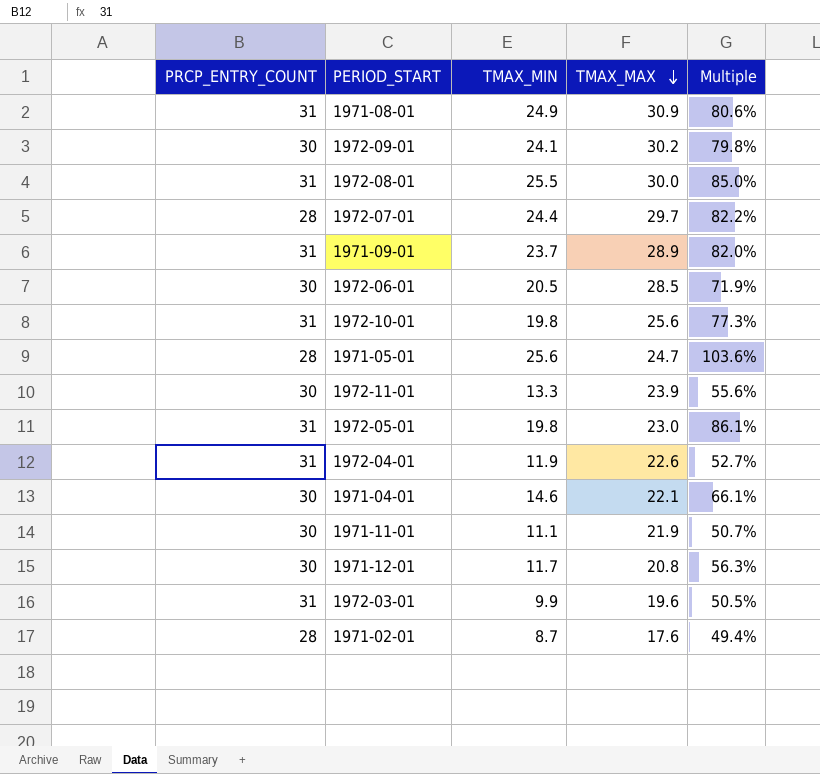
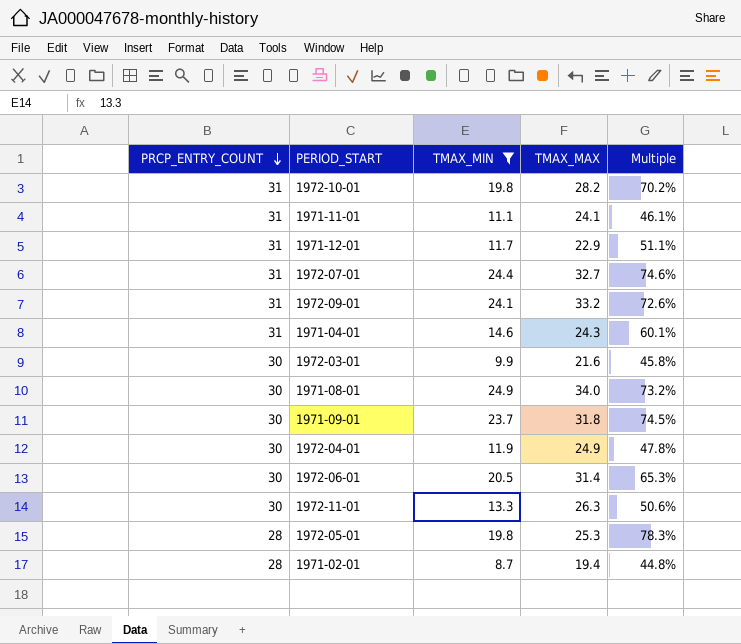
filter: none -> TMAX_MIN <= 24.9
row order: TMAX_MAX descending -> PRCP_ENTRY_COUNT descending
1972-10-01 | TMAX_MAX: 25.6 -> 28.2
1972-10-01 | Multiple: 77.3% -> 70.2%
1971-11-01 | PRCP_ENTRY_COUNT: 30 -> 31
1971-11-01 | TMAX_MAX: 21.9 -> 24.1
1971-11-01 | Multiple: 50.7% -> 46.1%
1971-12-01 | PRCP_ENTRY_COUNT: 30 -> 31
1971-12-01 | TMAX_MAX: 20.8 -> 22.9
1971-12-01 | Multiple: 56.3% -> 51.1%
1972-07-01 | PRCP_ENTRY_COUNT: 28 -> 31
1972-07-01 | TMAX_MAX: 29.7 -> 32.7
1972-07-01 | Multiple: 82.2% -> 74.6%
1972-09-01 | PRCP_ENTRY_COUNT: 30 -> 31
1972-09-01 | TMAX_MAX: 30.2 -> 33.2
1972-09-01 | Multiple: 79.8% -> 72.6%
1971-04-01 | PRCP_ENTRY_COUNT: 30 -> 31
1971-04-01 | TMAX_MAX: 22.1 -> 24.3
1971-04-01 | Multiple: 66.1% -> 60.1%
1972-03-01 | PRCP_ENTRY_COUNT: 31 -> 30
1972-03-01 | TMAX_MAX: 19.6 -> 21.6
1972-03-01 | Multiple: 50.5% -> 45.8%
1971-08-01 | PRCP_ENTRY_COUNT: 31 -> 30
1971-08-01 | TMAX_MAX: 30.9 -> 34.0
1971-08-01 | Multiple: 80.6% -> 73.2%
1971-09-01 | PRCP_ENTRY_COUNT: 31 -> 30
1971-09-01 | TMAX_MAX: 28.9 -> 31.8
1971-09-01 | Multiple: 82.0% -> 74.5%
1972-04-01 | PRCP_ENTRY_COUNT: 31 -> 30
1972-04-01 | TMAX_MAX: 22.6 -> 24.9
1972-04-01 | Multiple: 52.7% -> 47.8%
1972-06-01 | TMAX_MAX: 28.5 -> 31.4
1972-06-01 | Multiple: 71.9% -> 65.3%
1972-11-01 | TMAX_MAX: 23.9 -> 26.3
1972-11-01 | Multiple: 55.6% -> 50.6%
1972-05-01 | PRCP_ENTRY_COUNT: 31 -> 28
1972-05-01 | TMAX_MAX: 23.0 -> 25.3
1972-05-01 | Multiple: 86.1% -> 78.3%
1971-02-01 | TMAX_MAX: 17.6 -> 19.4
1971-02-01 | Multiple: 49.4% -> 44.8%

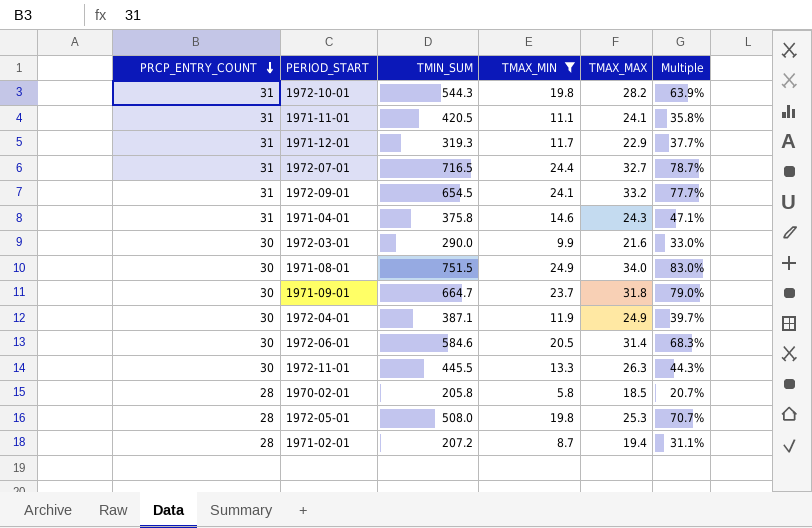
column TMIN_SUM | position: none -> 3
column Multiple | formula: [TMAX_MIN] / [TMAX_MAX] -> [TMAX_MIN] / [PRCP_ENTRY_COUNT]
row 1970-02-01: none -> 28 | 205.8 | 5.8 | 18.5 | 20.7%

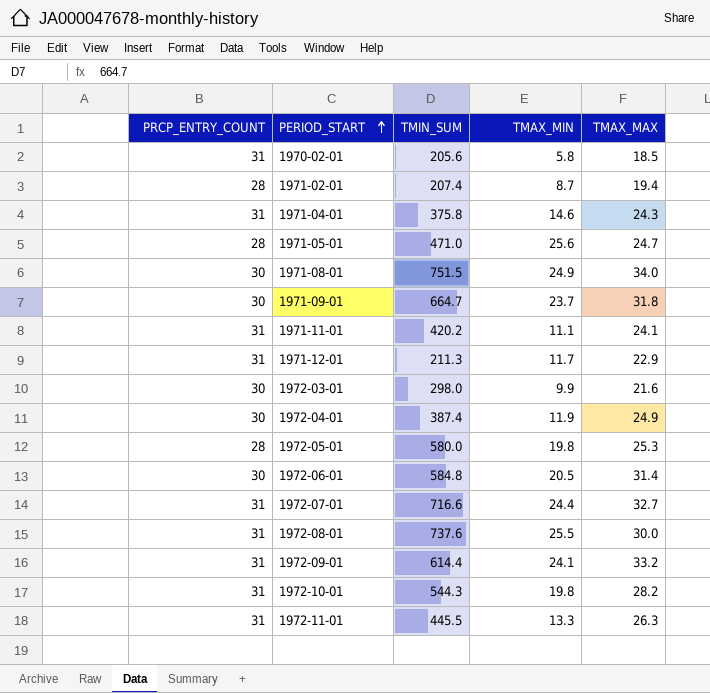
filter: TMAX_MIN <= 24.9 -> none
row order: PRCP_ENTRY_COUNT descending -> PERIOD_START ascending
column Multiple | formula: [TMAX_MIN] / [PRCP_ENTRY_COUNT] -> none
1970-02-01 | PRCP_ENTRY_COUNT: 28 -> 31
1970-02-01 | TMIN_SUM: 205.8 -> 205.6
1971-02-01 | TMIN_SUM: 207.2 -> 207.4
1971-11-01 | TMIN_SUM: 420.5 -> 420.2
1971-12-01 | TMIN_SUM: 319.3 -> 211.3
1972-03-01 | TMIN_SUM: 290.0 -> 298.0
1972-04-01 | TMIN_SUM: 387.1 -> 387.4
1972-05-01 | TMIN_SUM: 508.0 -> 580.0
1972-06-01 | TMIN_SUM: 584.6 -> 584.8
1972-07-01 | TMIN_SUM: 716.5 -> 716.6
1972-09-01 | TMIN_SUM: 654.5 -> 614.4
1972-11-01 | PRCP_ENTRY_COUNT: 30 -> 31

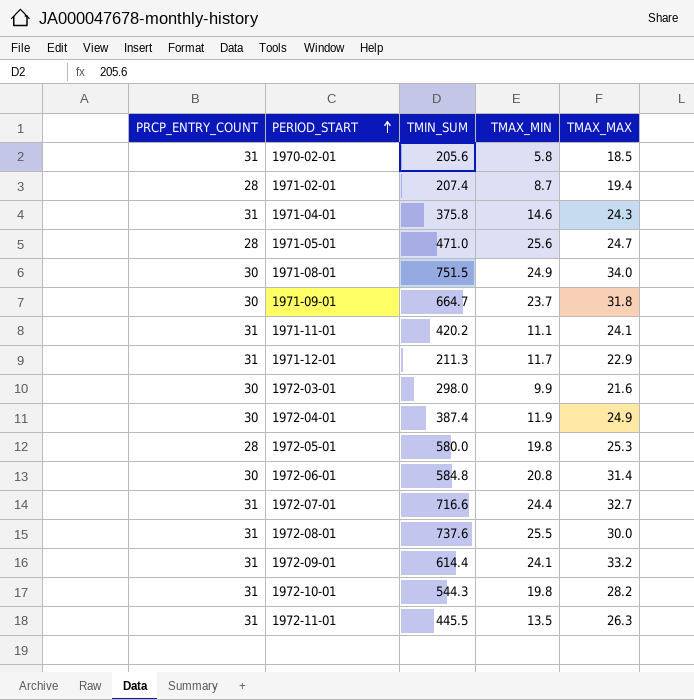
1972-06-01 | TMAX_MIN: 20.5 -> 20.8
1972-11-01 | TMAX_MIN: 13.3 -> 13.5

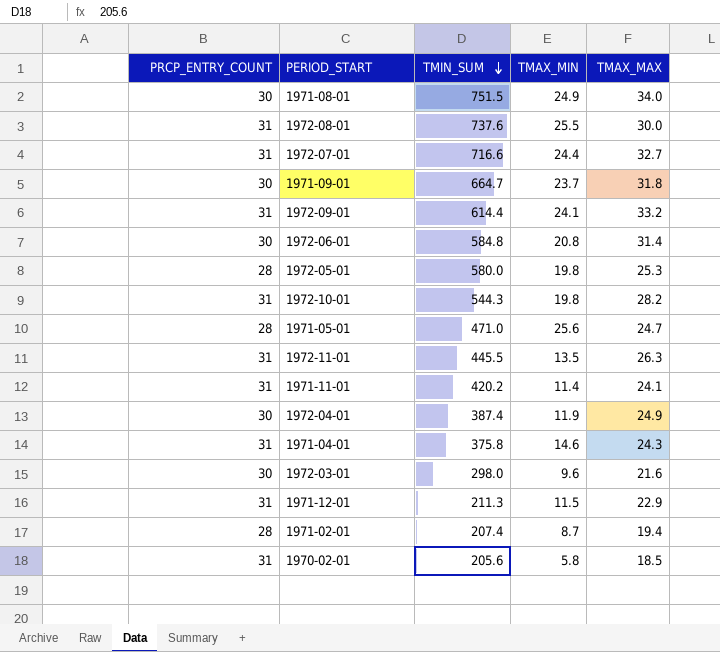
row order: PERIOD_START ascending -> TMIN_SUM descending
1971-11-01 | TMAX_MIN: 11.1 -> 11.4
1972-03-01 | TMAX_MIN: 9.9 -> 9.6
1971-12-01 | TMAX_MIN: 11.7 -> 11.5

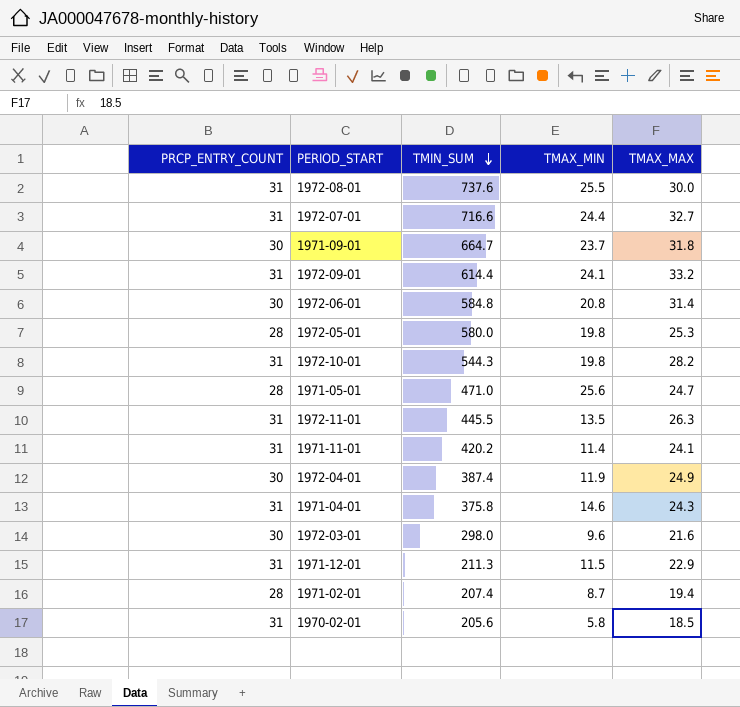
row 1971-08-01: 30 | 751.5 | 24.9 | 34.0 -> none

